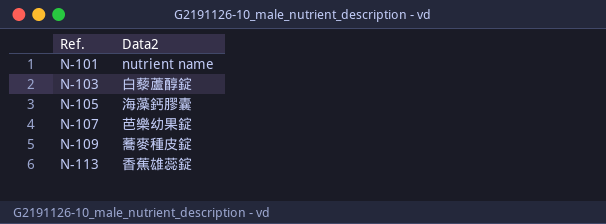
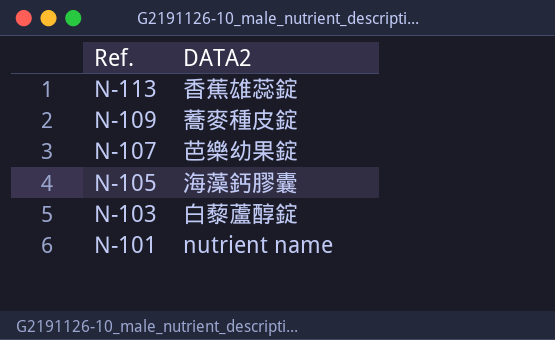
row order: Ref. ascending -> Ref. descending
column name: Data2 -> DATA2

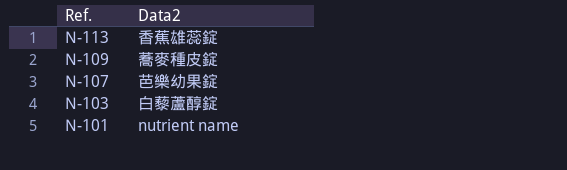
column name: DATA2 -> Data2
row N-105: 海藻鈣膠囊 -> none

